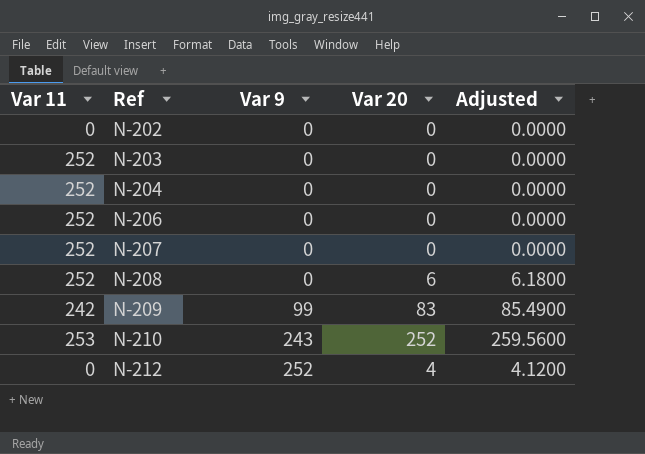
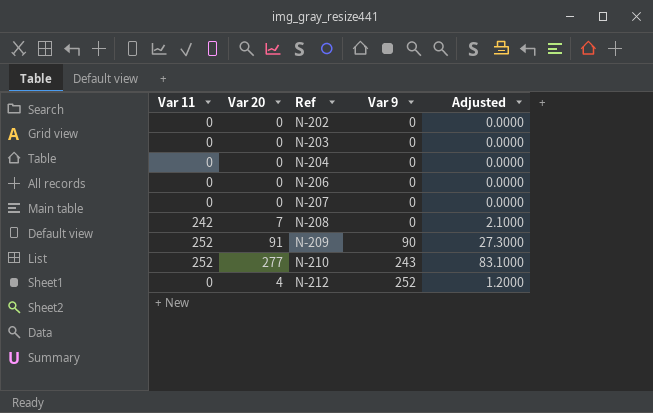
column Var 20 | position: 4 -> 2
column Adjusted | formula: [Var 20] * 1.03 -> [Var 20] * 0.3
N-203 | Var 11: 252 -> 0
N-204 | Var 11: 252 -> 0
N-206 | Var 11: 252 -> 0
N-207 | Var 11: 252 -> 0
N-208 | Var 11: 252 -> 242
N-208 | Var 20: 6 -> 7
N-209 | Var 11: 242 -> 252
N-209 | Var 20: 83 -> 91
N-209 | Var 9: 99 -> 90
N-210 | Var 11: 253 -> 252
N-210 | Var 20: 252 -> 277

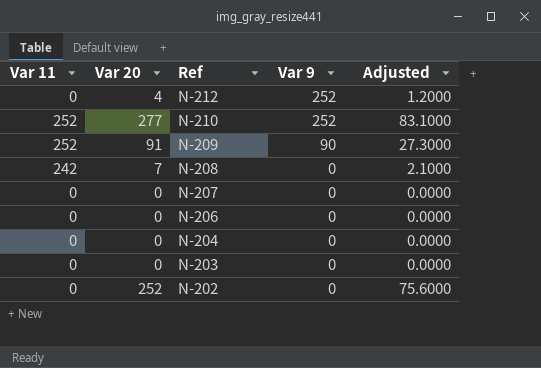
row order: Ref ascending -> Ref descending
N-210 | Var 9: 243 -> 252
N-202 | Var 20: 0 -> 252
N-202 | Adjusted: 0.0000 -> 75.6000

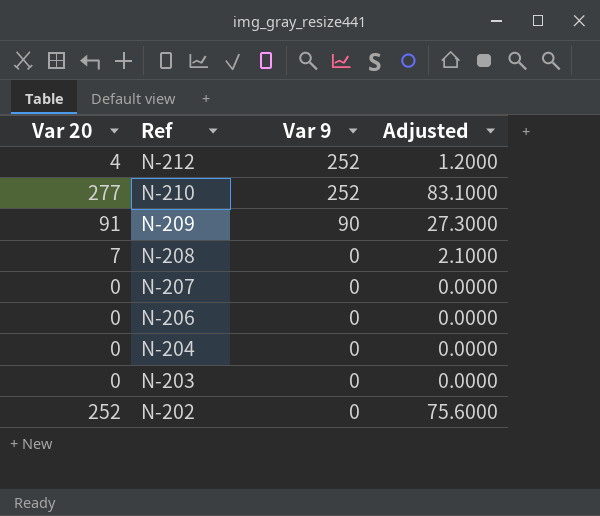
column Var 11 | position: 1 -> none

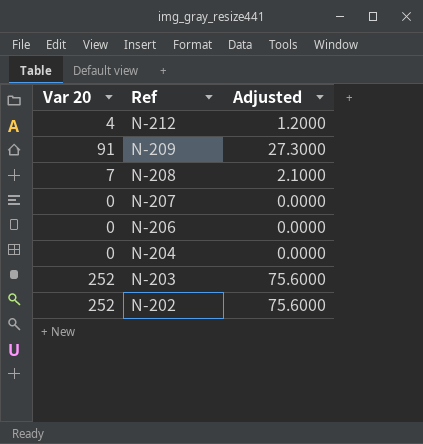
column Var 9 | position: 3 -> none
row N-210: 277 | 252 | 83.1000 -> none
N-203 | Var 20: 0 -> 252
N-203 | Adjusted: 0.0000 -> 75.6000

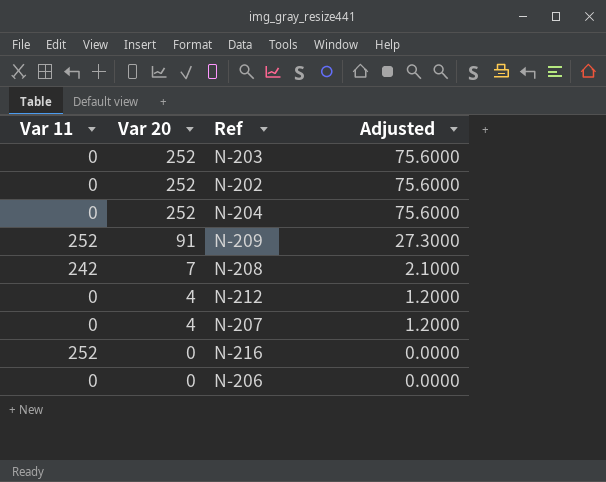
row order: Ref descending -> Var 20 descending
column Var 11 | position: none -> 1
N-204 | Var 20: 0 -> 252
N-204 | Adjusted: 0.0000 -> 75.6000
N-207 | Var 20: 0 -> 4
N-207 | Adjusted: 0.0000 -> 1.2000
row N-216: none -> 252 | 0 | 0.0000

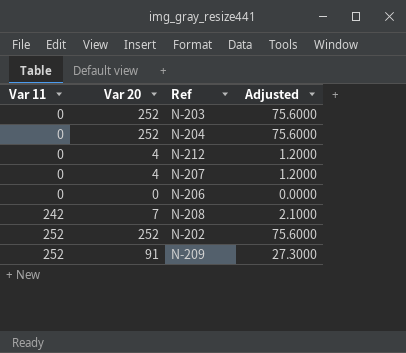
row order: Var 20 descending -> Var 11 ascending
row N-216: 252 | 0 | 0.0000 -> none
N-202 | Var 11: 0 -> 252

